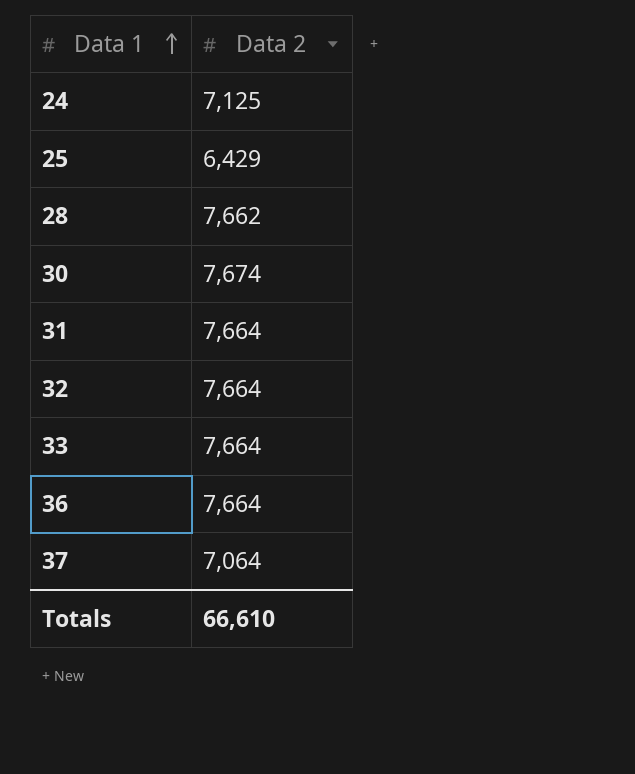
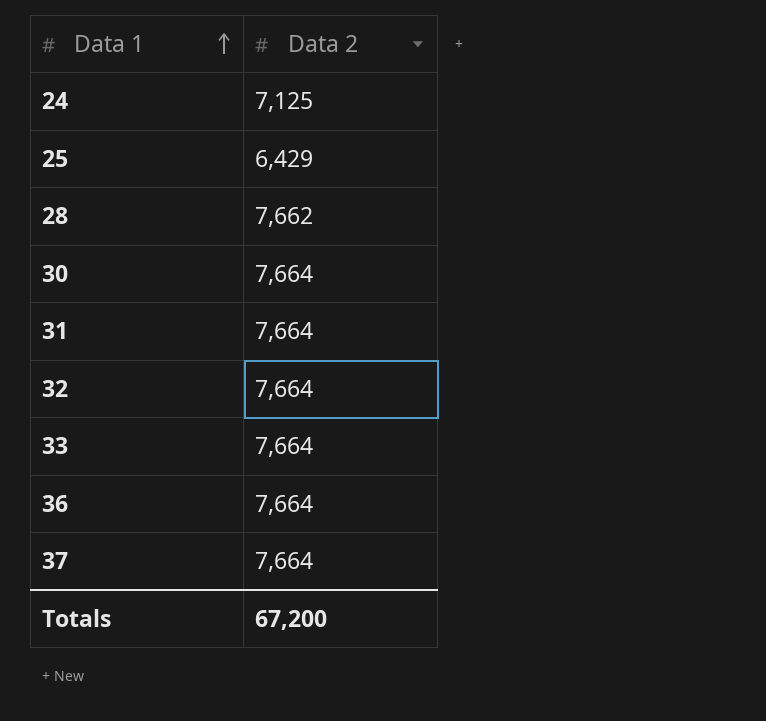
30 | Data 2: 7,674 -> 7,664
37 | Data 2: 7,064 -> 7,664
Totals | Data 2: 66,610 -> 67,200

